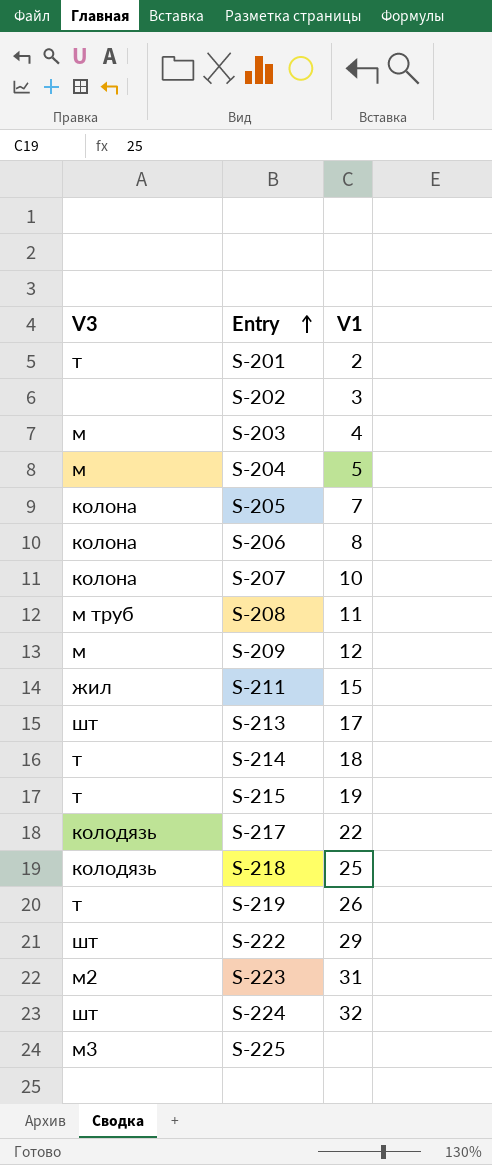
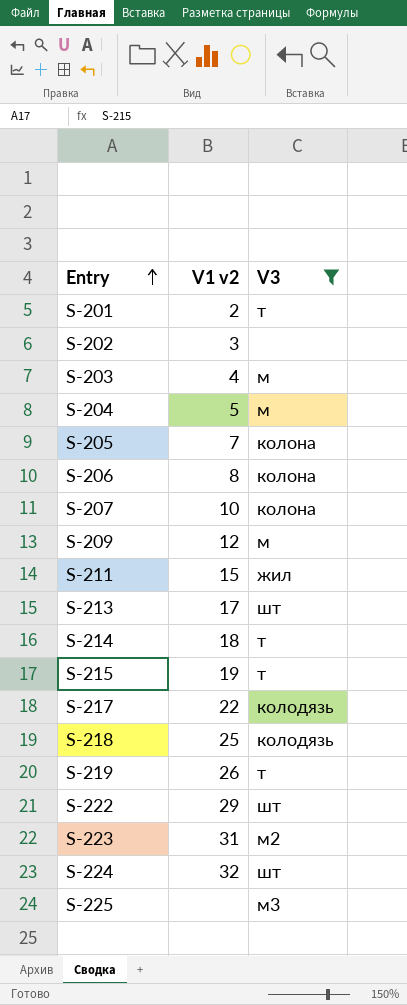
filter: none -> V3 != м тpуб
column name: V1 -> V1 v2
column V3 | position: 1 -> 3

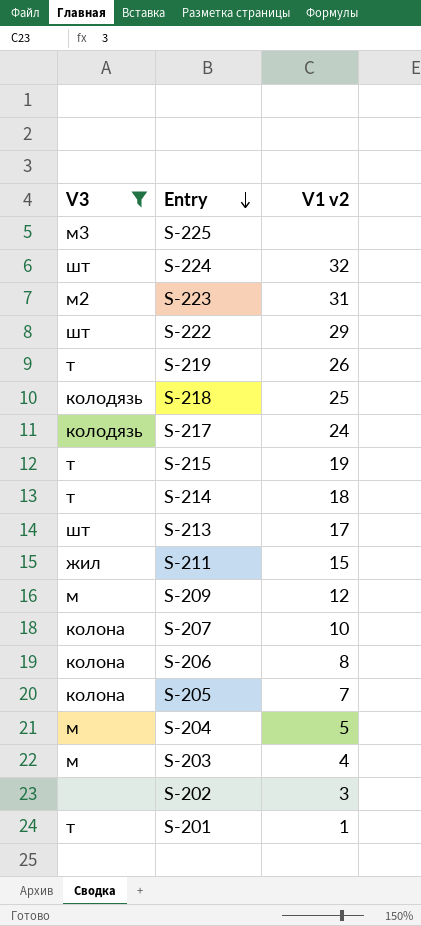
row order: Entry ascending -> Entry descending
column V3 | position: 3 -> 1
S-217 | V1 v2: 22 -> 24
S-201 | V1 v2: 2 -> 1

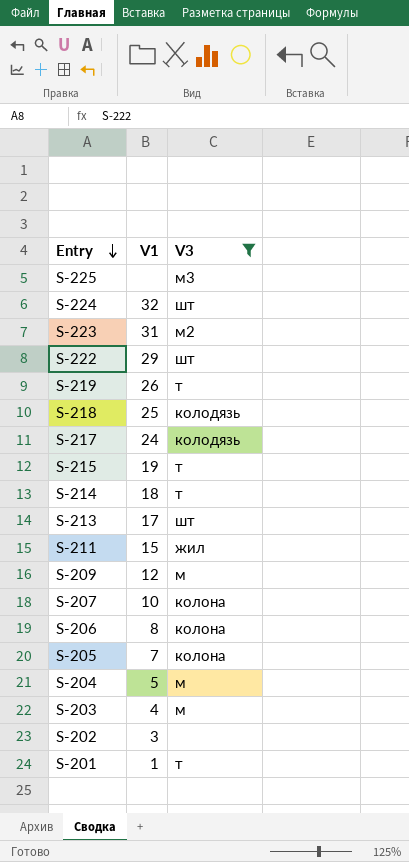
column name: V1 v2 -> V1
column V3 | position: 1 -> 3

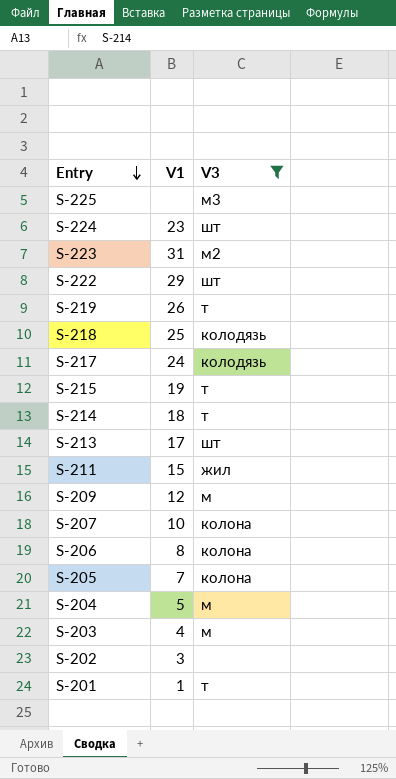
S-224 | V1: 32 -> 23

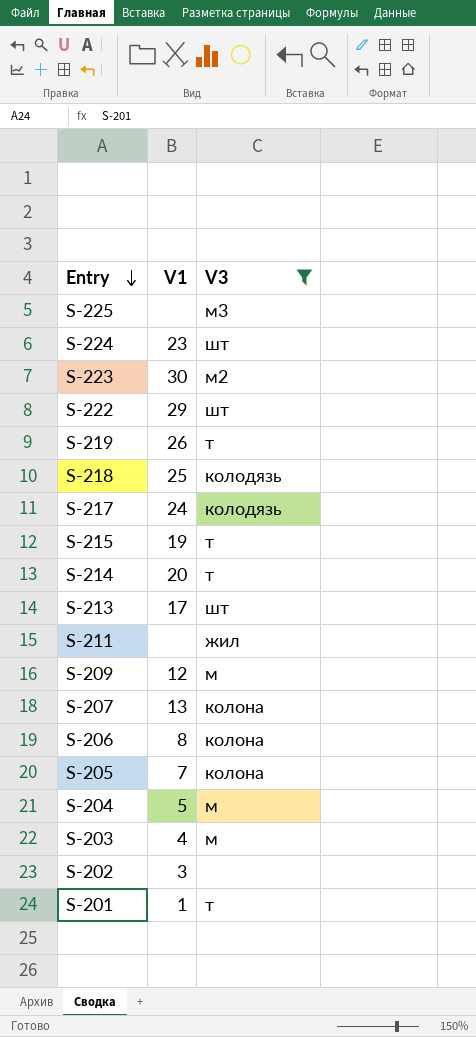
S-223 | V1: 31 -> 30
S-214 | V1: 18 -> 20
S-211 | V1: 15 -> none
S-207 | V1: 10 -> 13

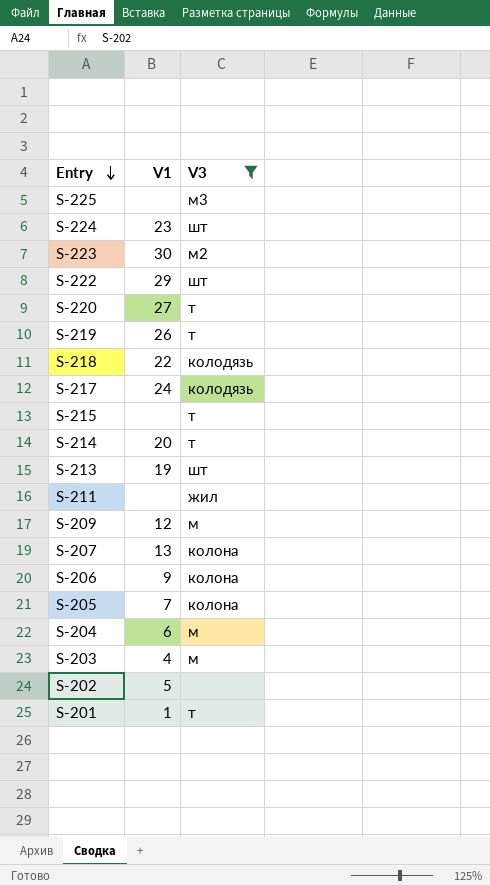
row S-220: none -> 27 | т
S-218 | V1: 25 -> 22
S-215 | V1: 19 -> none
S-213 | V1: 17 -> 19
S-206 | V1: 8 -> 9
S-204 | V1: 5 -> 6
S-202 | V1: 3 -> 5

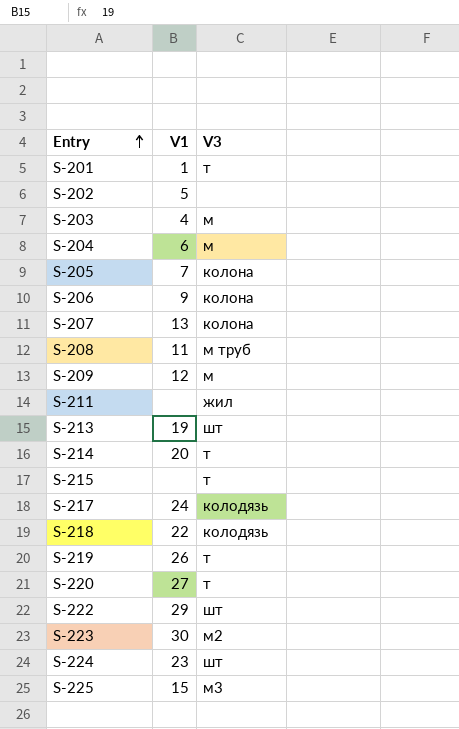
filter: V3 != м тpуб -> none
row order: Entry descending -> Entry ascending
S-225 | V1: none -> 15

